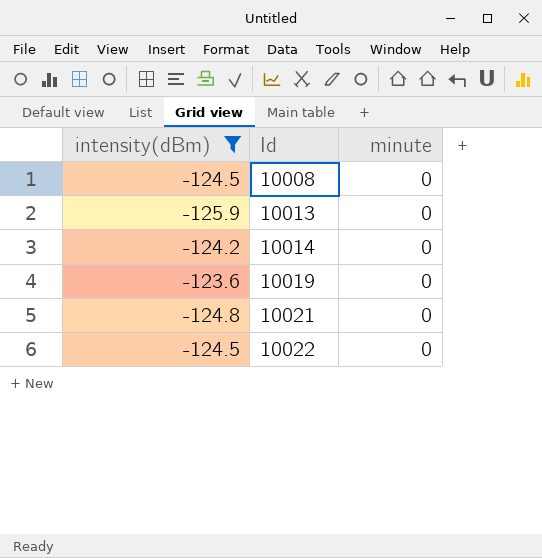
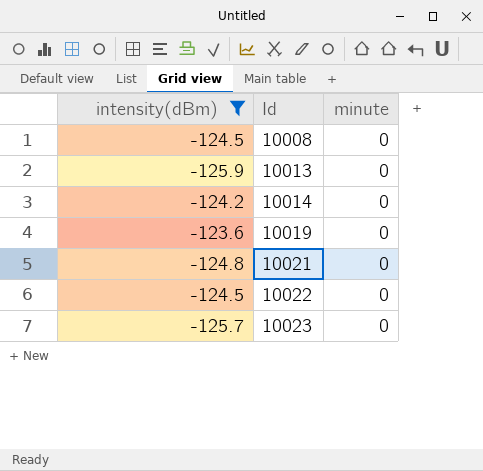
row 10023: none -> -125.7 | 0

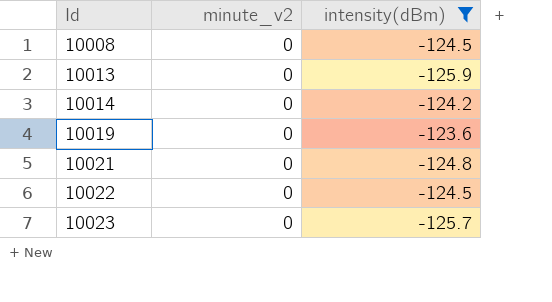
column name: minute -> minute_v2
column intensity(dBm) | position: 1 -> 3

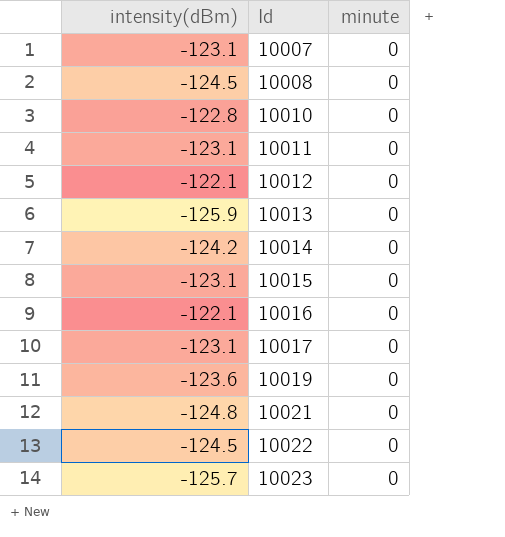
filter: intensity(dBm) <= -123.6 -> none
column intensity(dBm) | position: 3 -> 1
column name: minute_v2 -> minute

